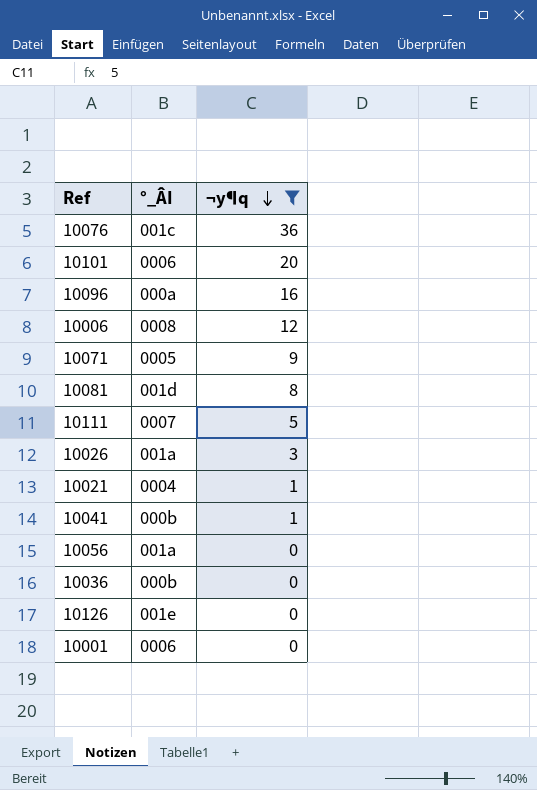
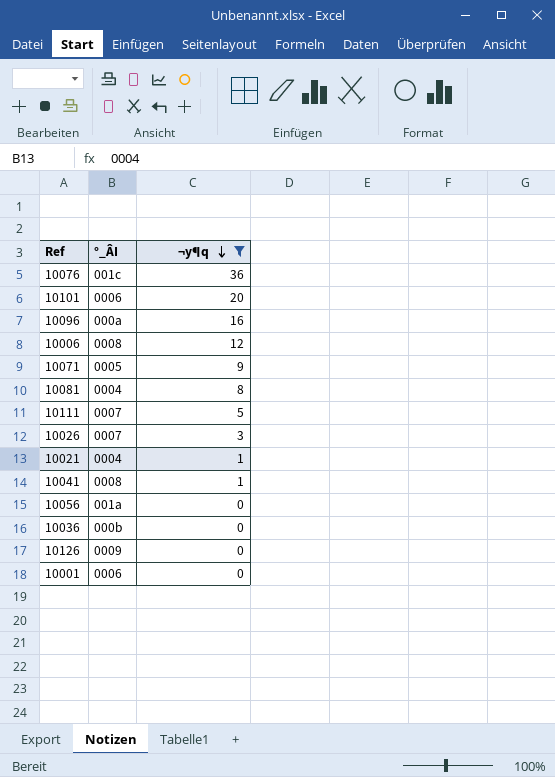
10081 | °_ÂI: 001d -> 0004
10026 | °_ÂI: 001a -> 0007
10041 | °_ÂI: 000b -> 0008
10126 | °_ÂI: 001e -> 0009

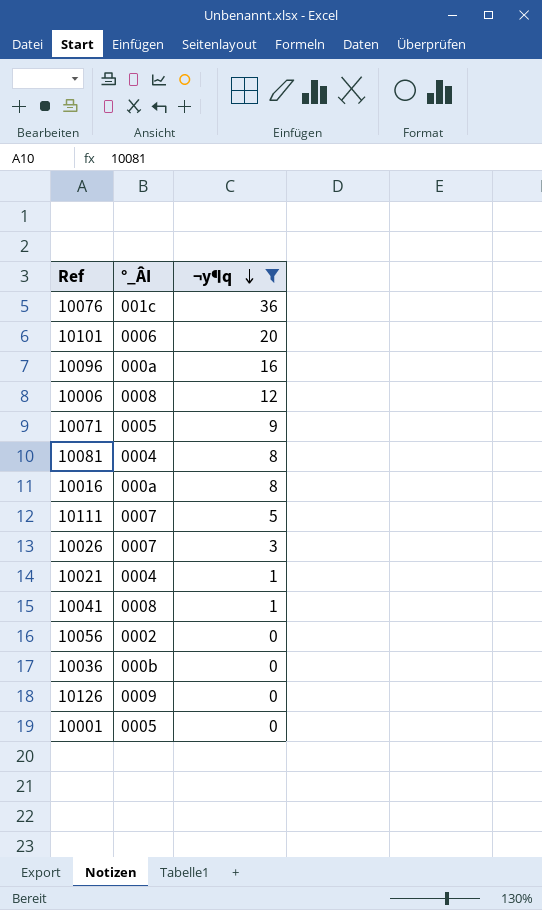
row 10016: none -> 000a | 8
10056 | °_ÂI: 001a -> 0002
10001 | °_ÂI: 0006 -> 0005

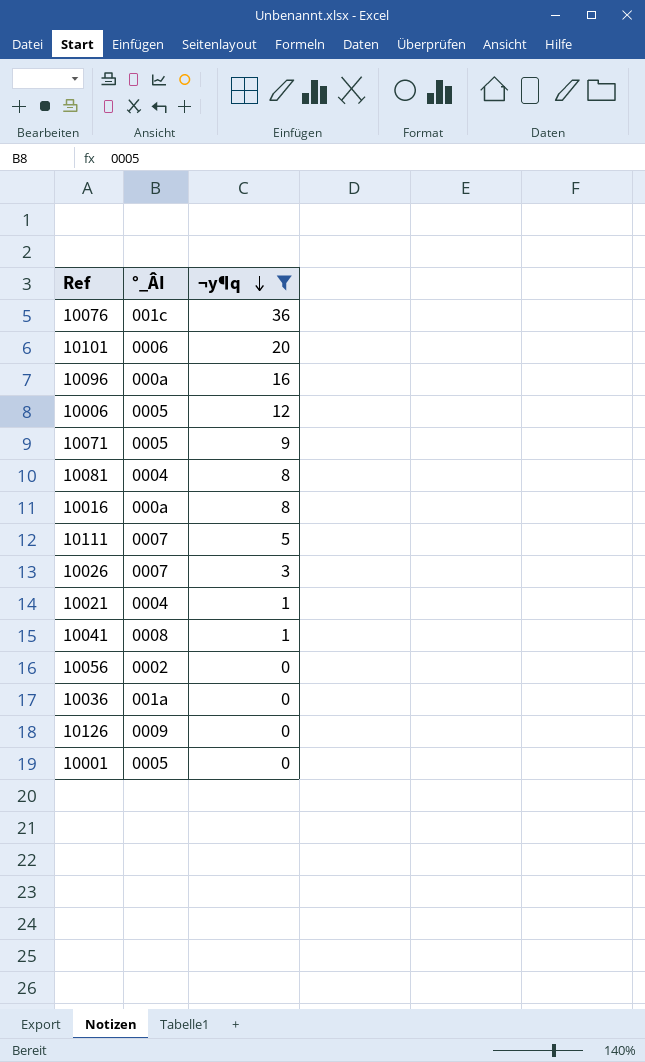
10006 | °_ÂI: 0008 -> 0005
10036 | °_ÂI: 000b -> 001a

